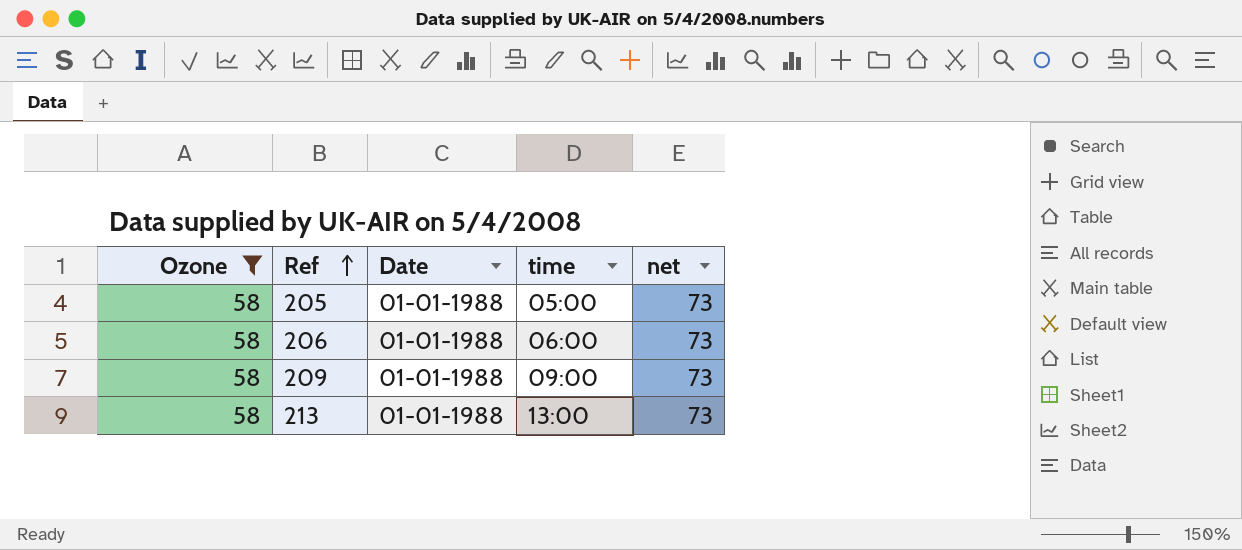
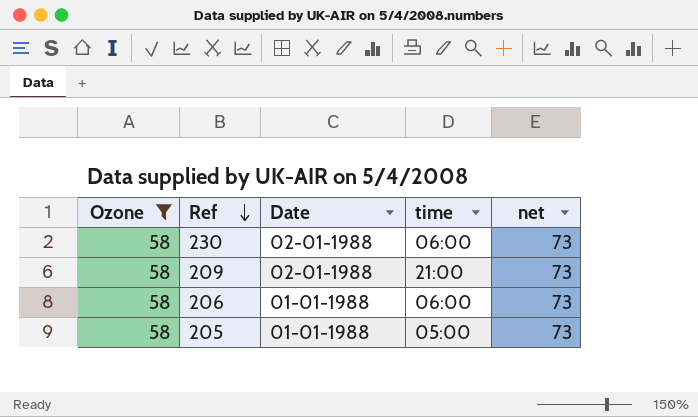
row order: Ref ascending -> Ref descending
row 213: 58 | 01-01-1988 | 13:00 | 73 -> none
row 230: none -> 58 | 02-01-1988 | 06:00 | 73
209 | Date: 01-01-1988 -> 02-01-1988
209 | time: 09:00 -> 21:00

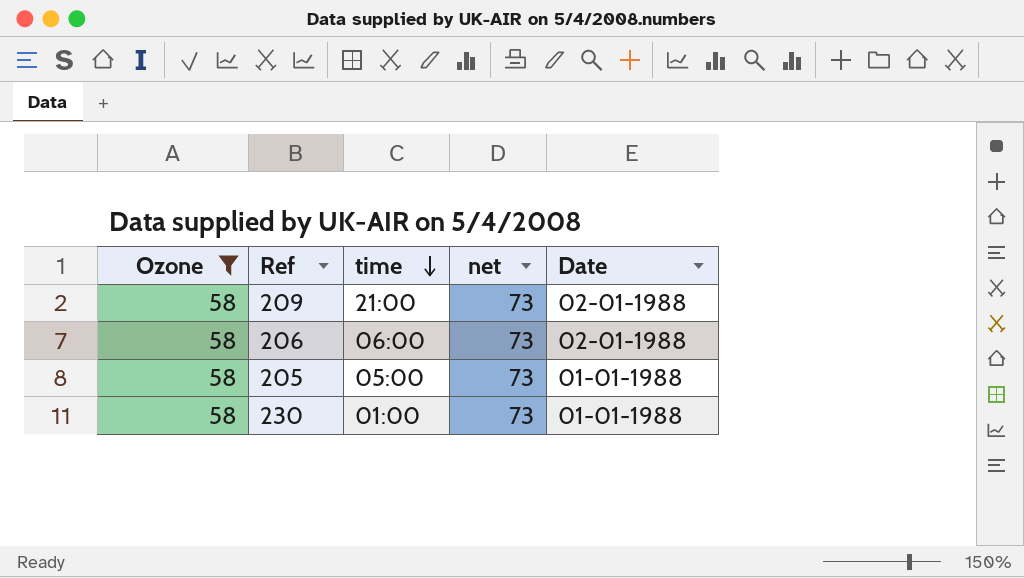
row order: Ref descending -> time descending
column Date | position: 3 -> 5
206 | Date: 01-01-1988 -> 02-01-1988
230 | time: 06:00 -> 01:00
230 | Date: 02-01-1988 -> 01-01-1988

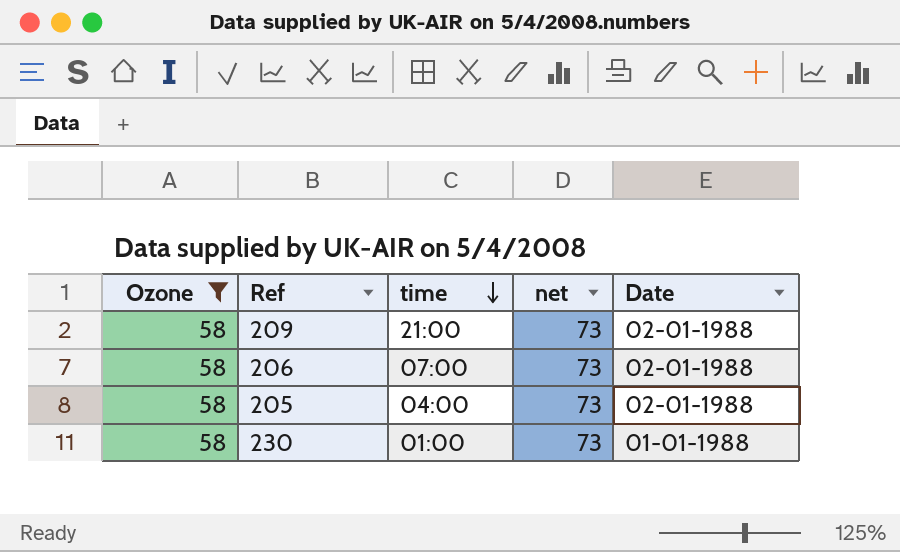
206 | time: 06:00 -> 07:00
205 | time: 05:00 -> 04:00
205 | Date: 01-01-1988 -> 02-01-1988

